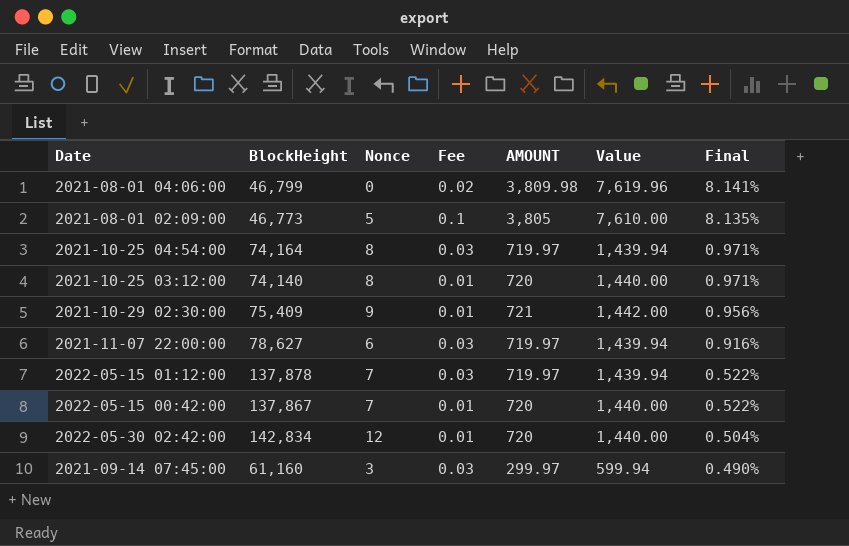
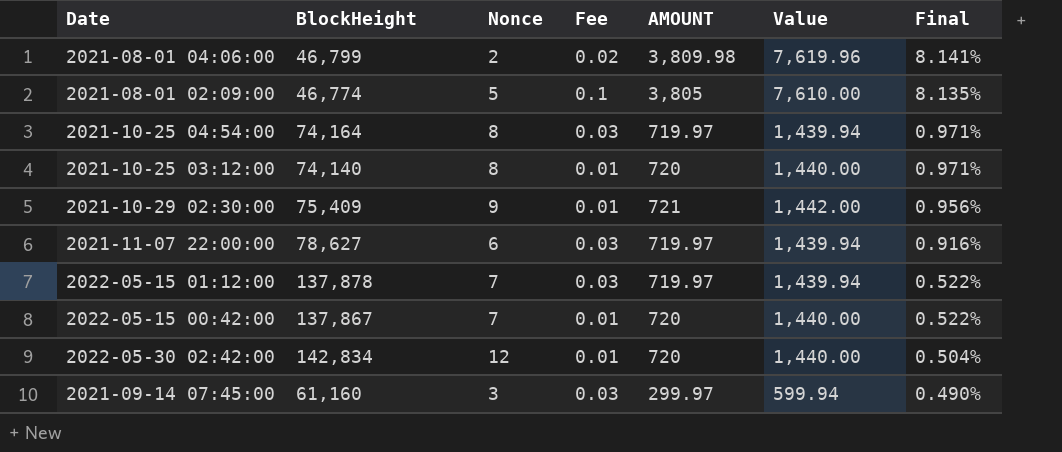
2021-08-01 04:06:00 | Nonce: 0 -> 2
2021-08-01 02:09:00 | BlockHeight: 46,773 -> 46,774

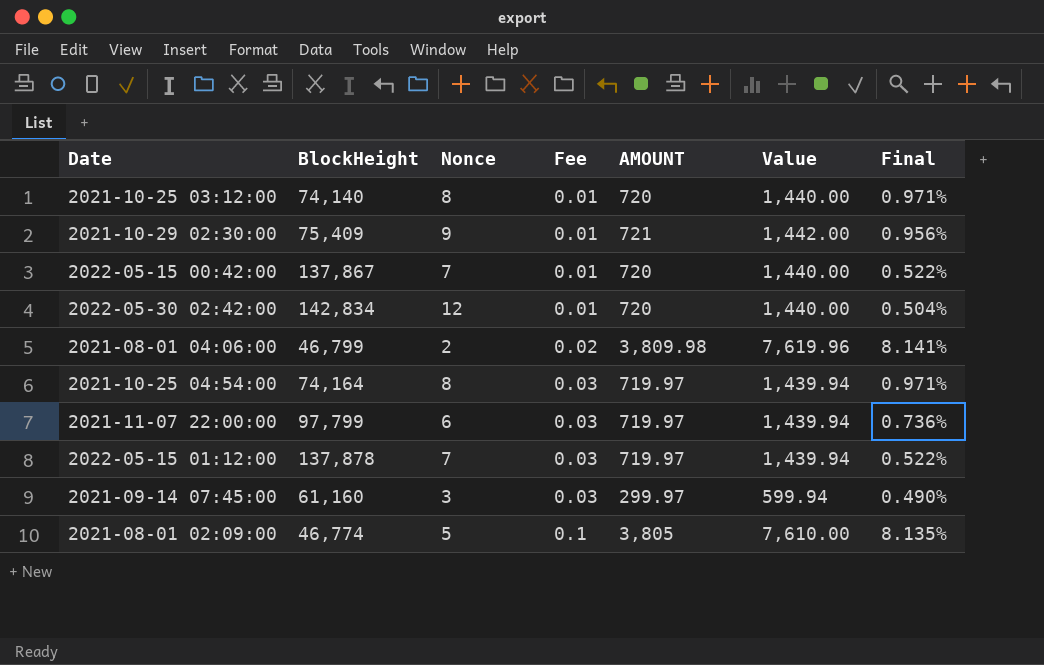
row order: Final descending -> Fee ascending
2021-11-07 22:00:00 | BlockHeight: 78,627 -> 97,799
2021-11-07 22:00:00 | Final: 0.916% -> 0.736%

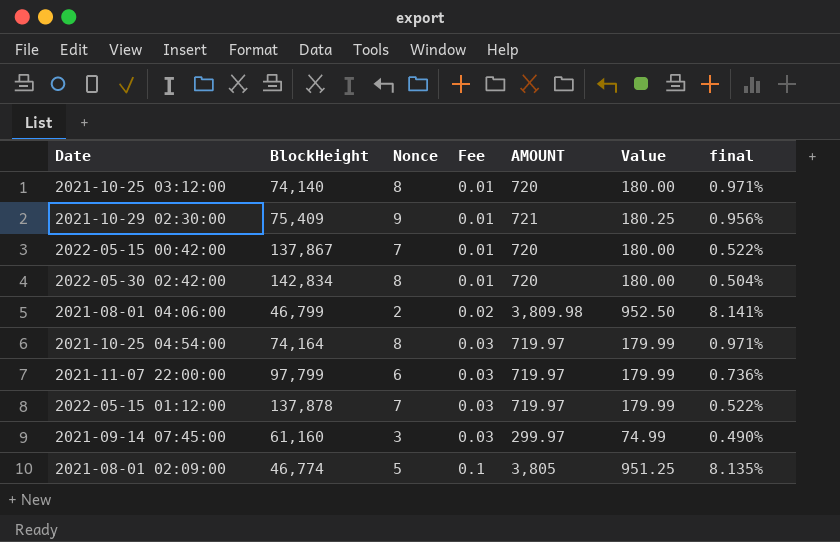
column Value | formula: [AMOUNT] * 2 -> [AMOUNT] * 0.25
column name: Final -> final
2022-05-30 02:42:00 | Nonce: 12 -> 8

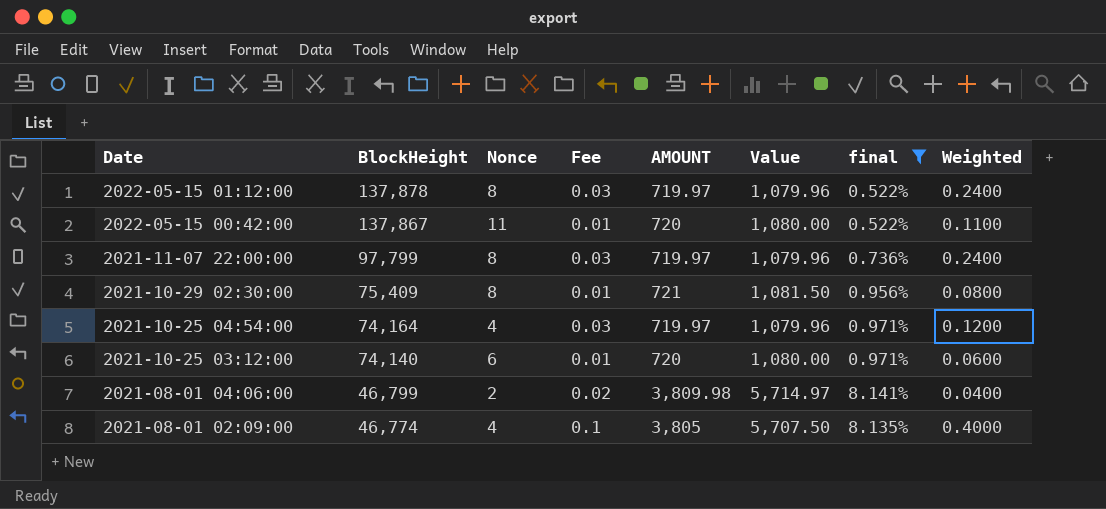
filter: none -> final >= 0.522%
row order: Fee ascending -> Date descending
column Value | formula: [AMOUNT] * 0.25 -> [AMOUNT] * 1.5
column Weighted | formula: none -> [Nonce] * [Fee]
2022-05-15 01:12:00 | Nonce: 7 -> 8
2022-05-15 00:42:00 | Nonce: 7 -> 11
2021-11-07 22:00:00 | Nonce: 6 -> 8
2021-10-29 02:30:00 | Nonce: 9 -> 8
2021-10-25 04:54:00 | Nonce: 8 -> 4
2021-10-25 03:12:00 | Nonce: 8 -> 6
2021-08-01 02:09:00 | Nonce: 5 -> 4

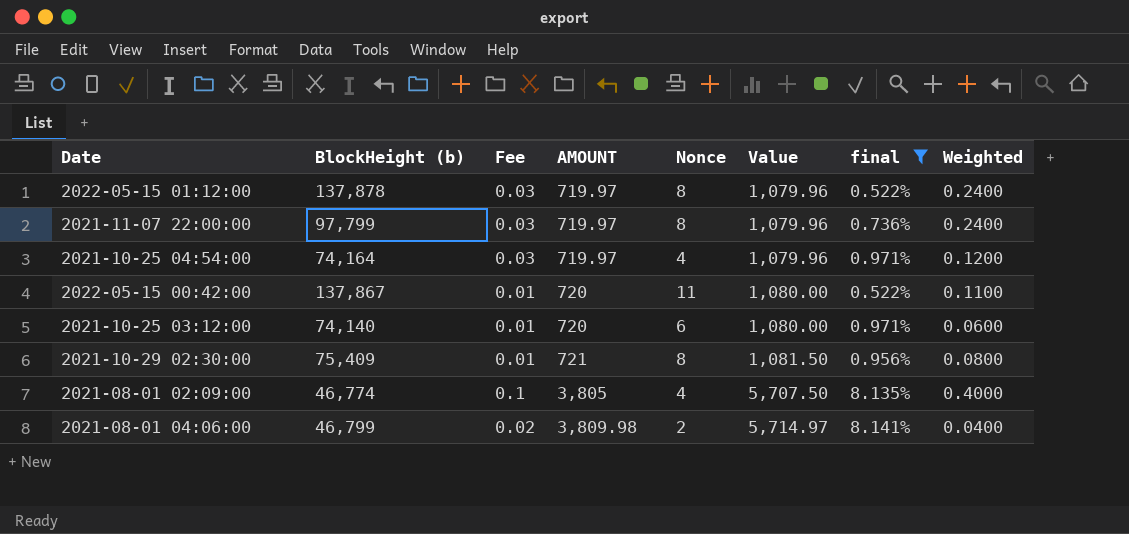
row order: Date descending -> AMOUNT ascending
column name: BlockHeight -> BlockHeight (b)
column Nonce | position: 3 -> 5

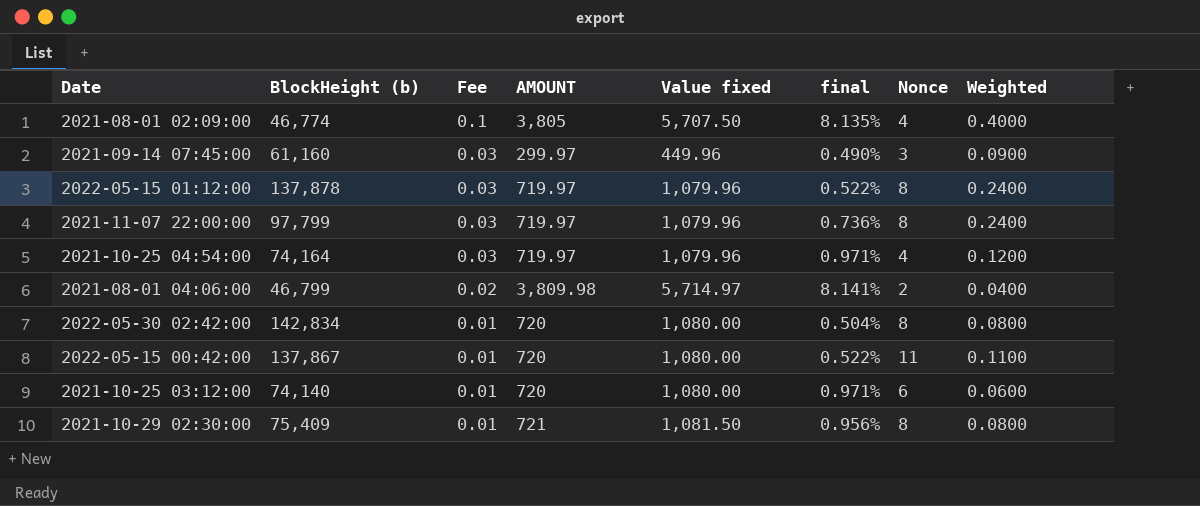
filter: final >= 0.522% -> none
row order: AMOUNT ascending -> Fee descending
column name: Value -> Value fixed
column Nonce | position: 5 -> 7

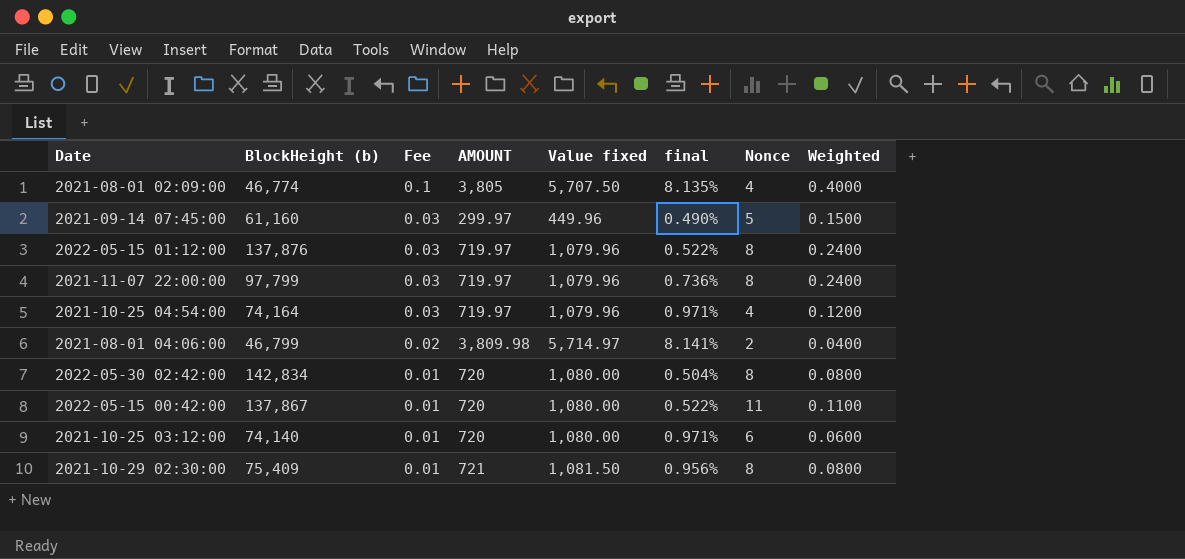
2021-09-14 07:45:00 | Nonce: 3 -> 5
2021-09-14 07:45:00 | Weighted: 0.0900 -> 0.1500
2022-05-15 01:12:00 | BlockHeight (b): 137,878 -> 137,876

